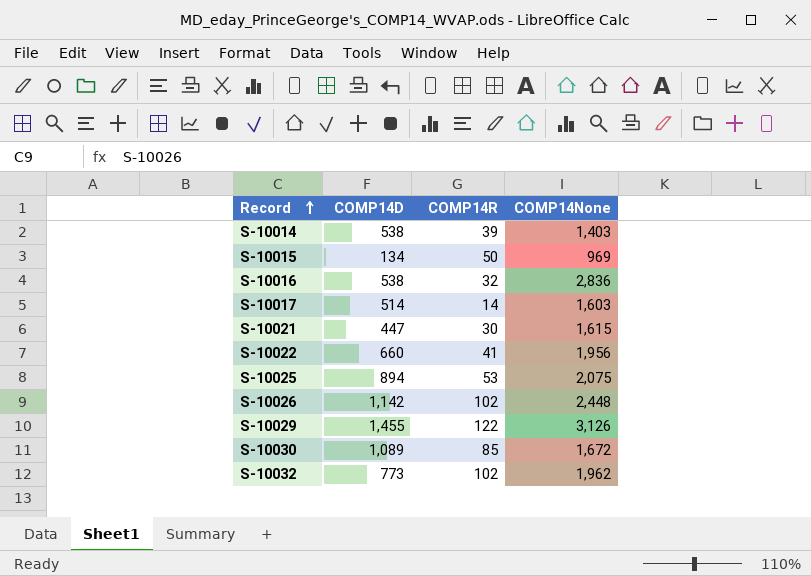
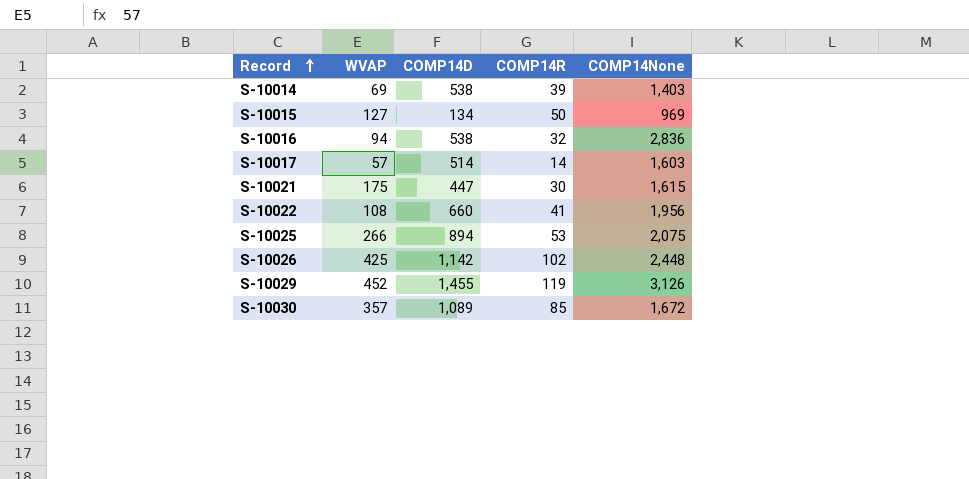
column WVAP | position: none -> 2
row S-10032: 773 | 102 | 1,962 -> none
S-10029 | COMP14R: 122 -> 119

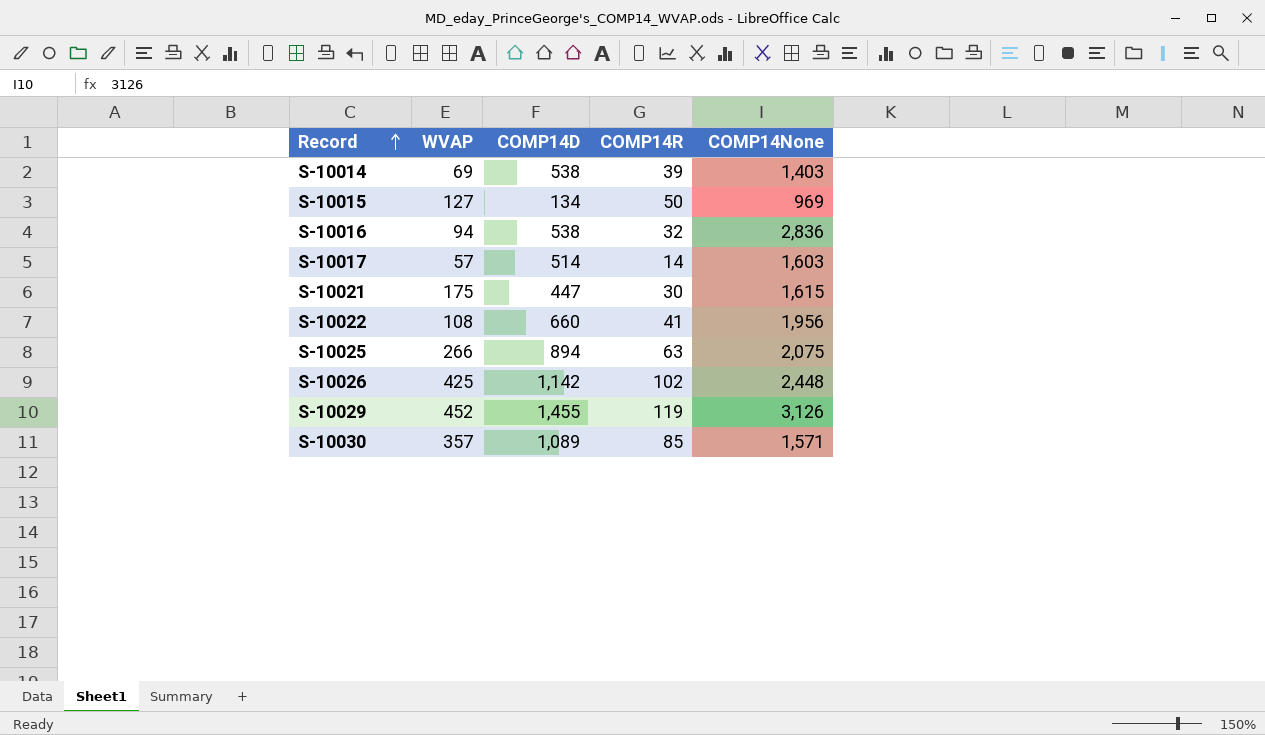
S-10025 | COMP14R: 53 -> 63
S-10030 | COMP14None: 1,672 -> 1,571

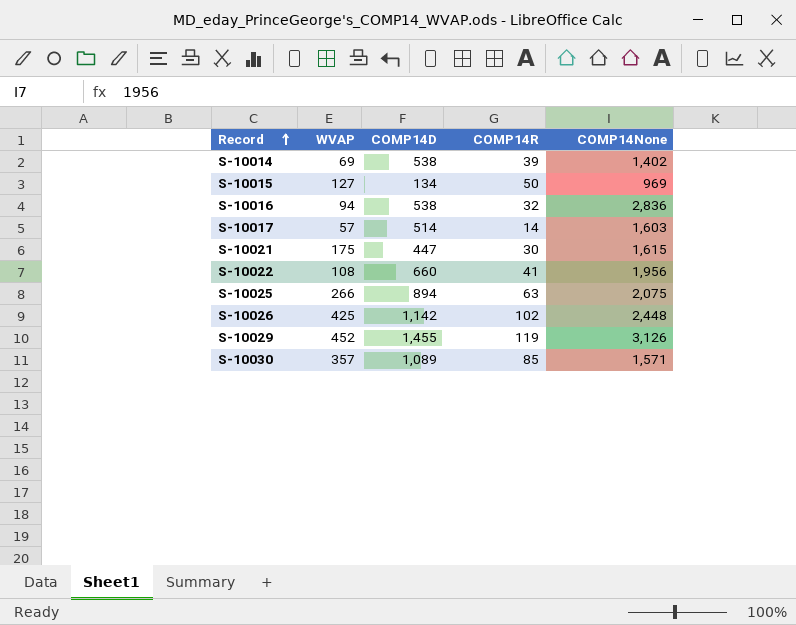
S-10014 | COMP14None: 1,403 -> 1,402

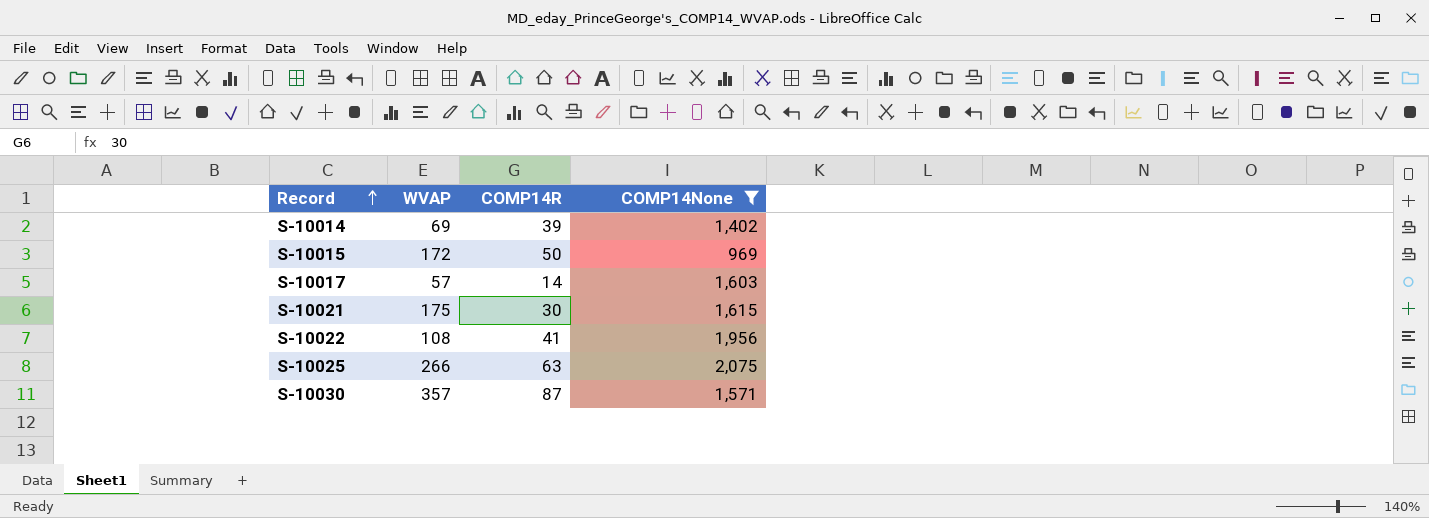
filter: none -> COMP14None <= 2,075
column COMP14D | position: 3 -> none
S-10015 | WVAP: 127 -> 172
S-10030 | COMP14R: 85 -> 87

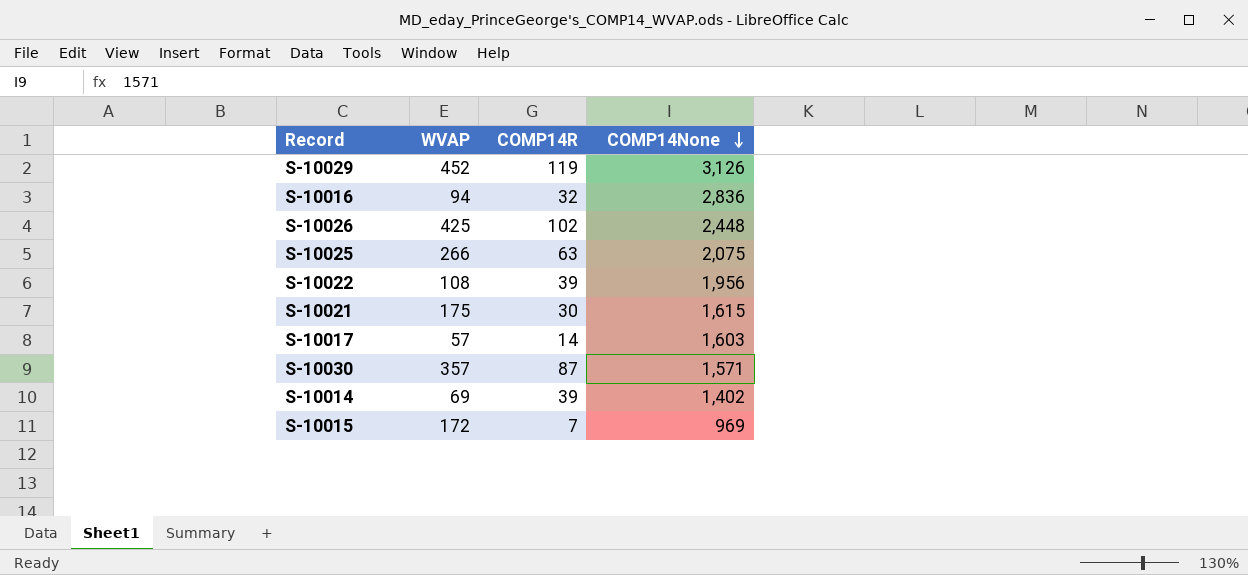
filter: COMP14None <= 2,075 -> none
row order: Record ascending -> COMP14None descending
S-10022 | COMP14R: 41 -> 39
S-10015 | COMP14R: 50 -> 7

